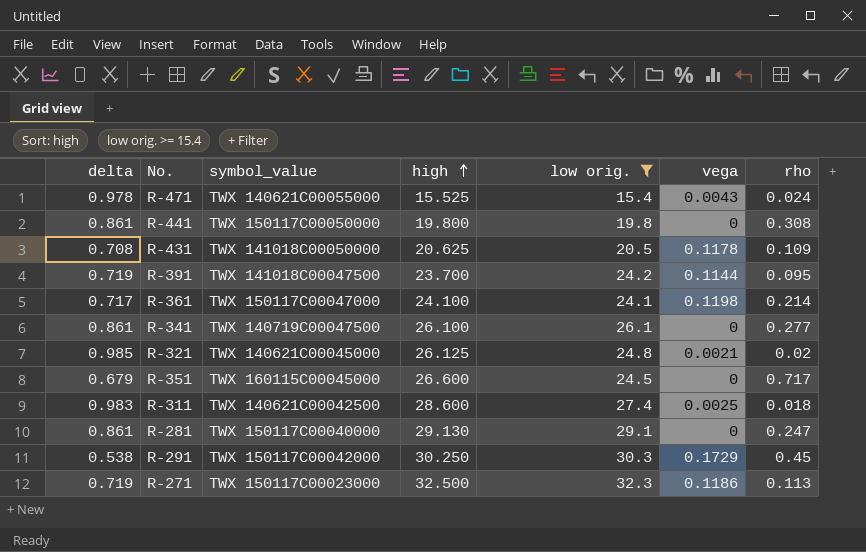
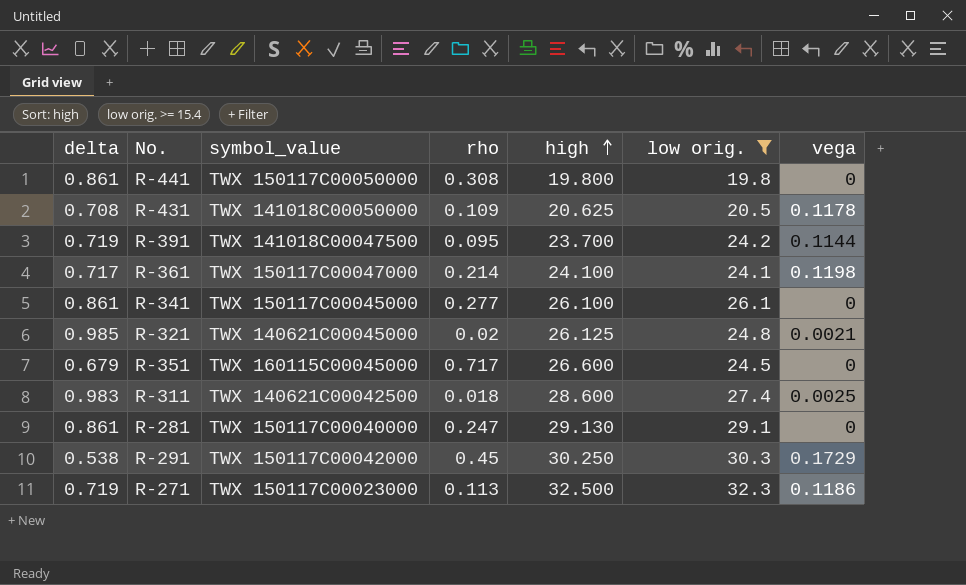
column rho | position: 7 -> 4
row R-471: 0.978 | TWX 140621C00055000 | 15.525 | 15.4 | 0.0043 | 0.024 -> none
R-341 | symbol_value: TWX 140719C00047500 -> TWX 150117C00045000

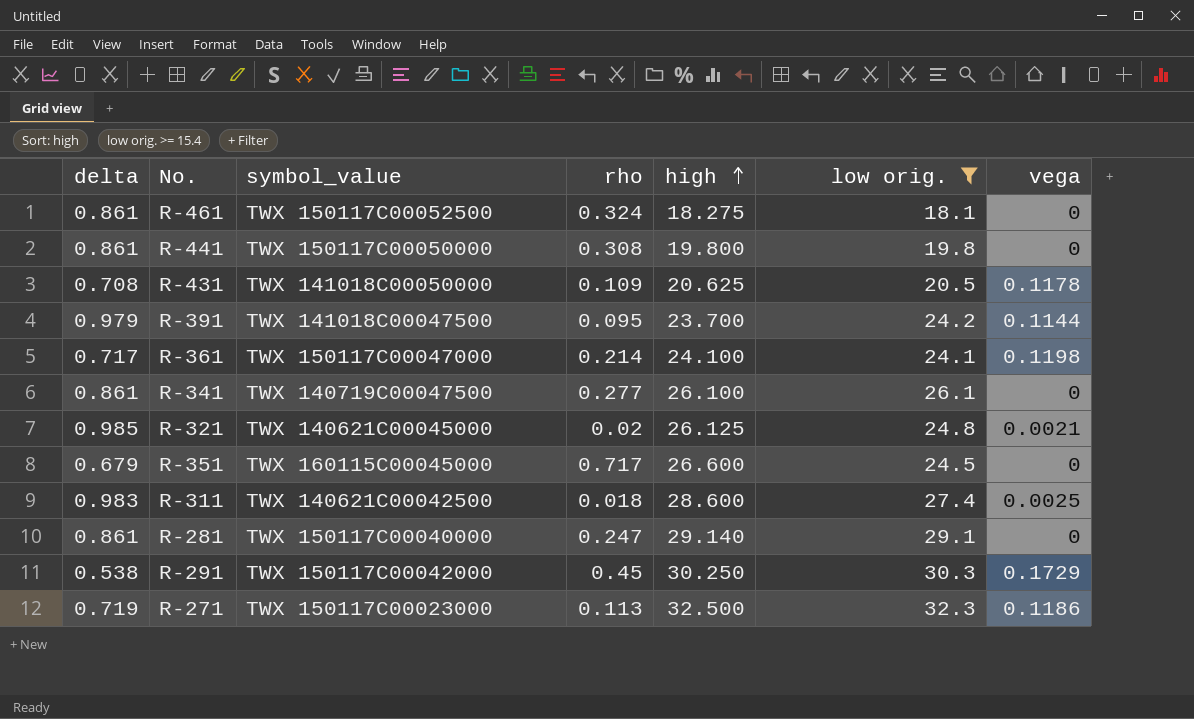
row R-461: none -> 0.861 | TWX 150117C00052500 | 0.324 | 18.275 | 18.1 | 0
R-391 | delta: 0.719 -> 0.979
R-341 | symbol_value: TWX 150117C00045000 -> TWX 140719C00047500
R-281 | high: 29.130 -> 29.140

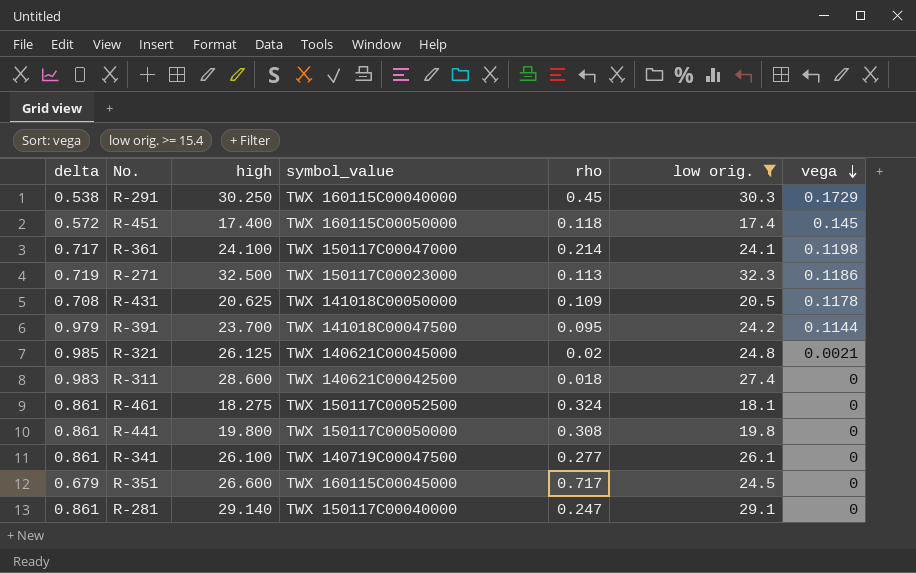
row order: high ascending -> vega descending
column high | position: 5 -> 3
R-291 | symbol_value: TWX 150117C00042000 -> TWX 160115C00040000
row R-451: none -> 0.572 | 17.400 | TWX 160115C00050000 | 0.118 | 17.4 | 0.145
R-311 | vega: 0.0025 -> 0

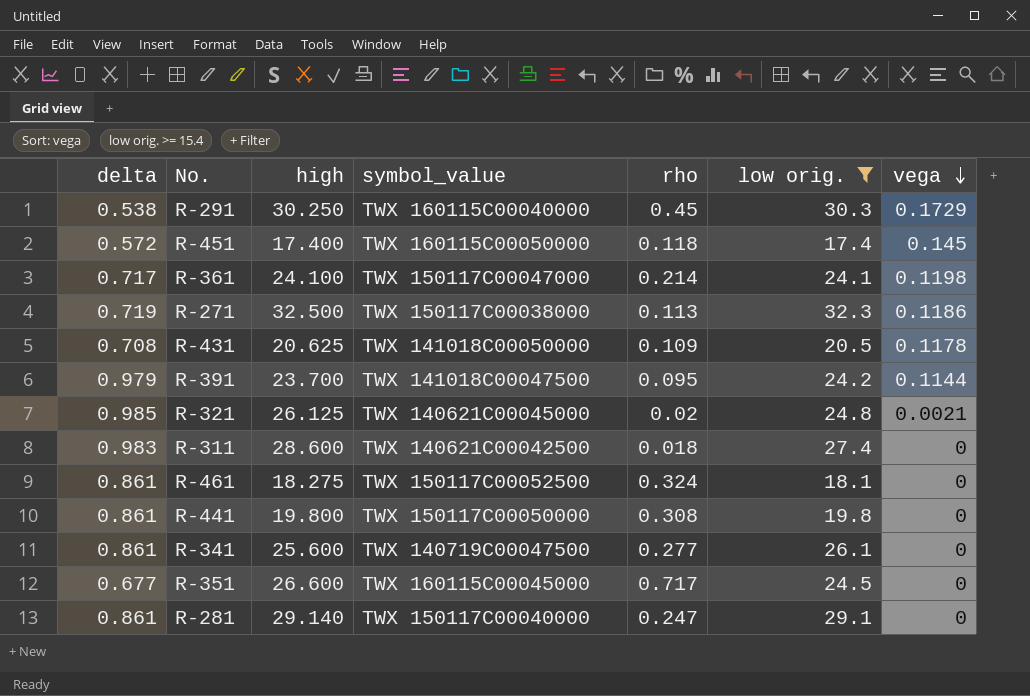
R-271 | symbol_value: TWX 150117C00023000 -> TWX 150117C00038000
R-341 | high: 26.100 -> 25.600
R-351 | delta: 0.679 -> 0.677

